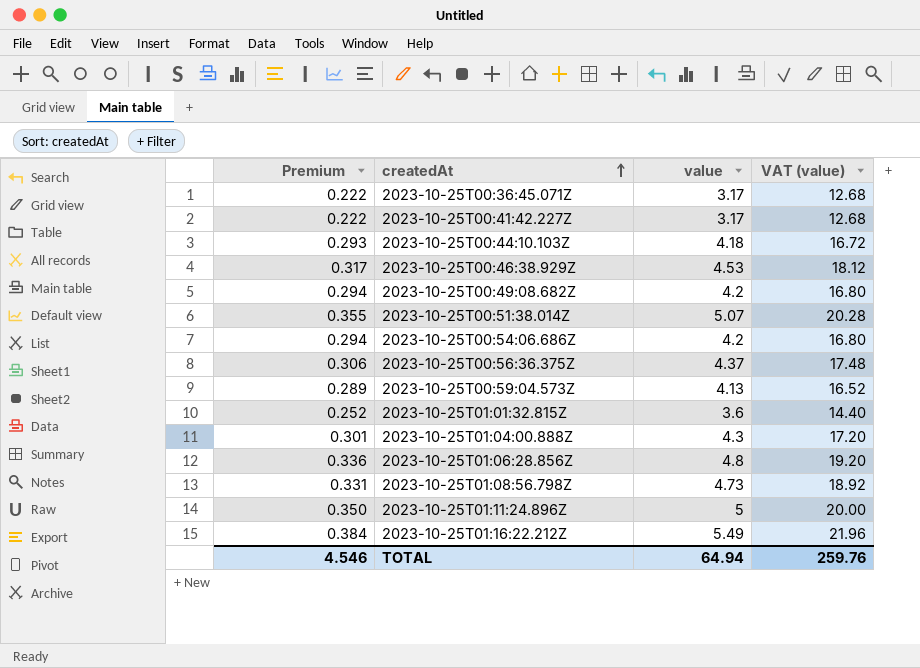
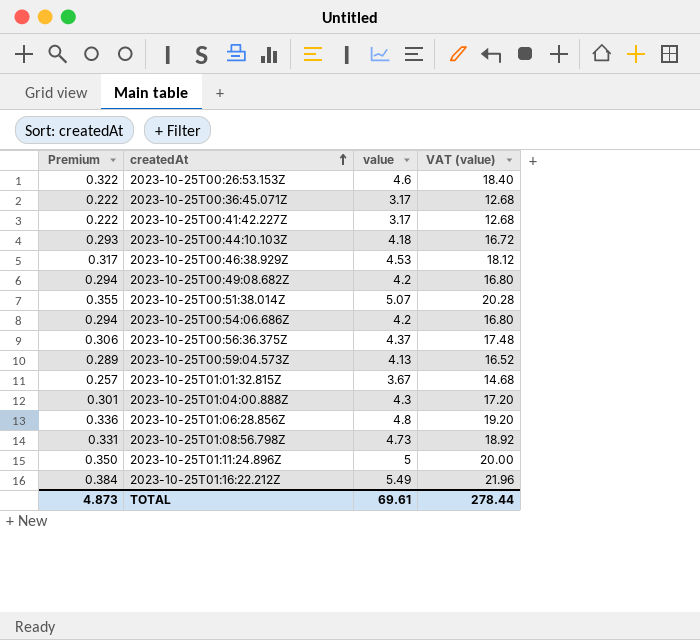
row 2023-10-25T00:26:53.153Z: none -> 0.322 | 4.6 | 18.40
2023-10-25T01:01:32.815Z | Premium: 0.252 -> 0.257
2023-10-25T01:01:32.815Z | value: 3.6 -> 3.67
2023-10-25T01:01:32.815Z | VAT (value): 14.40 -> 14.68
TOTAL | Premium: 4.546 -> 4.873
TOTAL | value: 64.94 -> 69.61
TOTAL | VAT (value): 259.76 -> 278.44

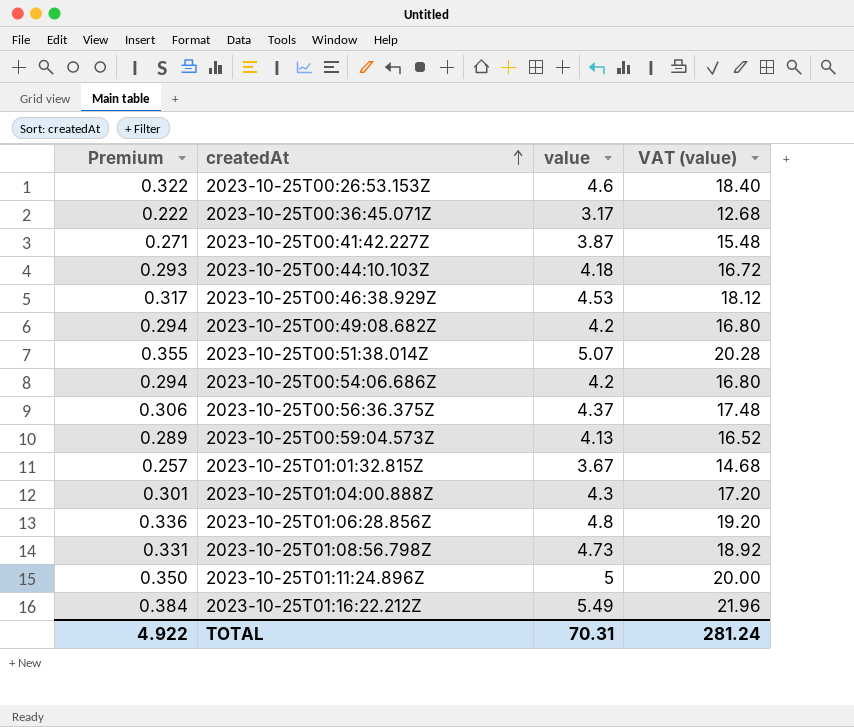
2023-10-25T00:41:42.227Z | Premium: 0.222 -> 0.271
2023-10-25T00:41:42.227Z | value: 3.17 -> 3.87
2023-10-25T00:41:42.227Z | VAT (value): 12.68 -> 15.48
TOTAL | Premium: 4.873 -> 4.922
TOTAL | value: 69.61 -> 70.31
TOTAL | VAT (value): 278.44 -> 281.24

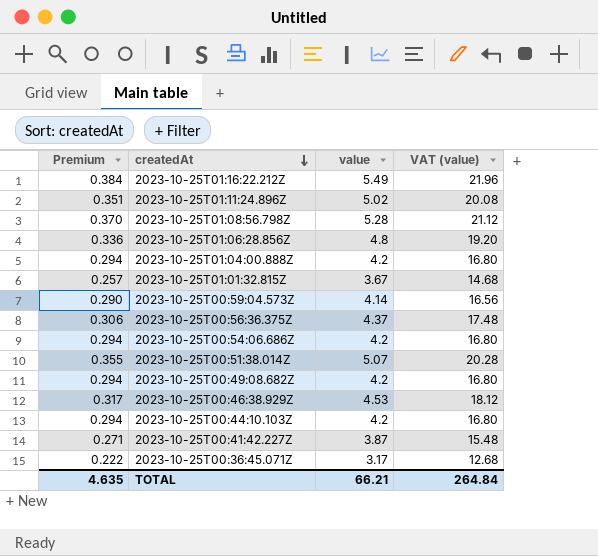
row order: createdAt ascending -> createdAt descending
row 2023-10-25T00:26:53.153Z: 0.322 | 4.6 | 18.40 -> none
2023-10-25T01:11:24.896Z | Premium: 0.350 -> 0.351
2023-10-25T01:11:24.896Z | value: 5 -> 5.02
2023-10-25T01:11:24.896Z | VAT (value): 20.00 -> 20.08
2023-10-25T01:08:56.798Z | Premium: 0.331 -> 0.370
2023-10-25T01:08:56.798Z | value: 4.73 -> 5.28
2023-10-25T01:08:56.798Z | VAT (value): 18.92 -> 21.12
2023-10-25T01:04:00.888Z | Premium: 0.301 -> 0.294
2023-10-25T01:04:00.888Z | value: 4.3 -> 4.2
2023-10-25T01:04:00.888Z | VAT (value): 17.20 -> 16.80
2023-10-25T00:59:04.573Z | Premium: 0.289 -> 0.290
2023-10-25T00:59:04.573Z | value: 4.13 -> 4.14
2023-10-25T00:59:04.573Z | VAT (value): 16.52 -> 16.56
2023-10-25T00:44:10.103Z | Premium: 0.293 -> 0.294
2023-10-25T00:44:10.103Z | value: 4.18 -> 4.2
2023-10-25T00:44:10.103Z | VAT (value): 16.72 -> 16.80
TOTAL | Premium: 4.922 -> 4.635
TOTAL | value: 70.31 -> 66.21
TOTAL | VAT (value): 281.24 -> 264.84

